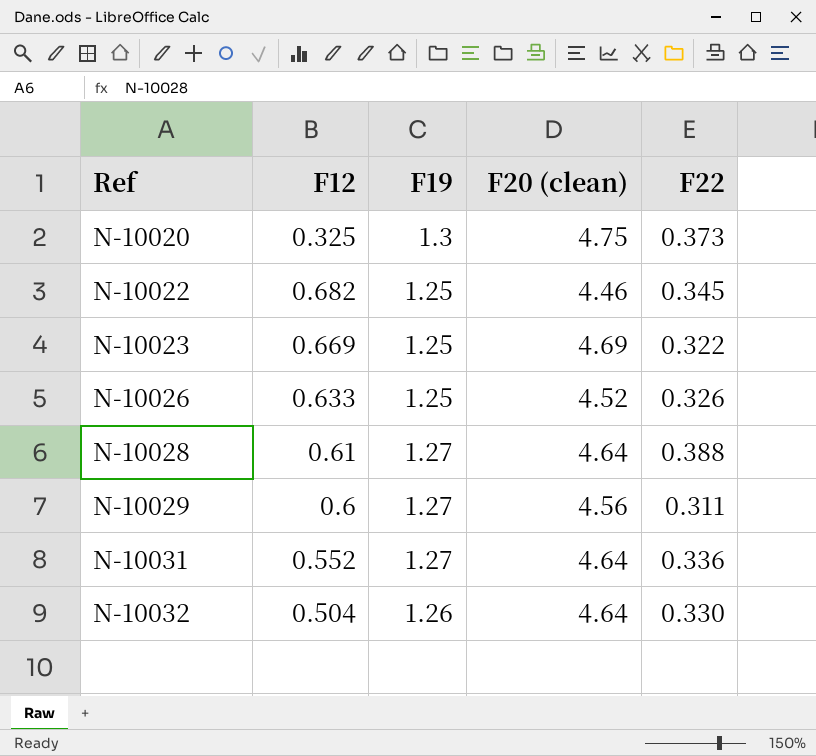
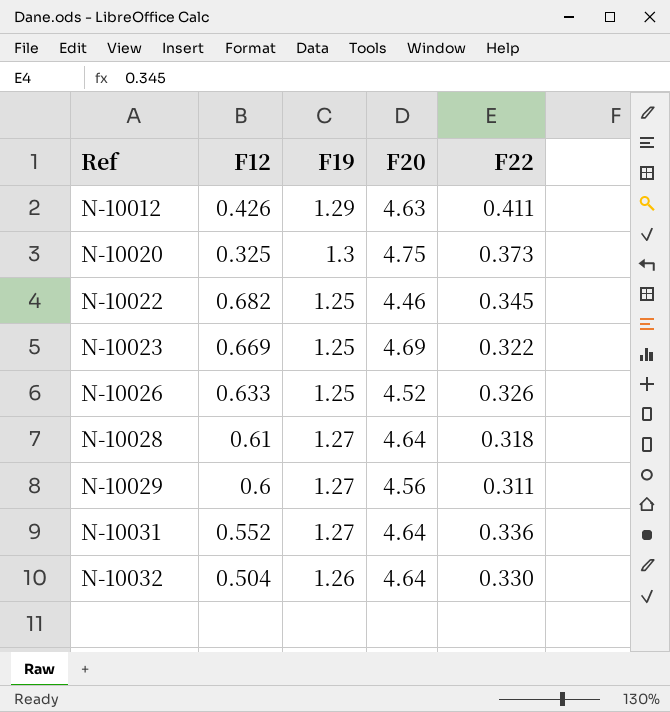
column name: F20 (clean) -> F20
row N-10012: none -> 0.426 | 1.29 | 4.63 | 0.411
N-10028 | F22: 0.388 -> 0.318

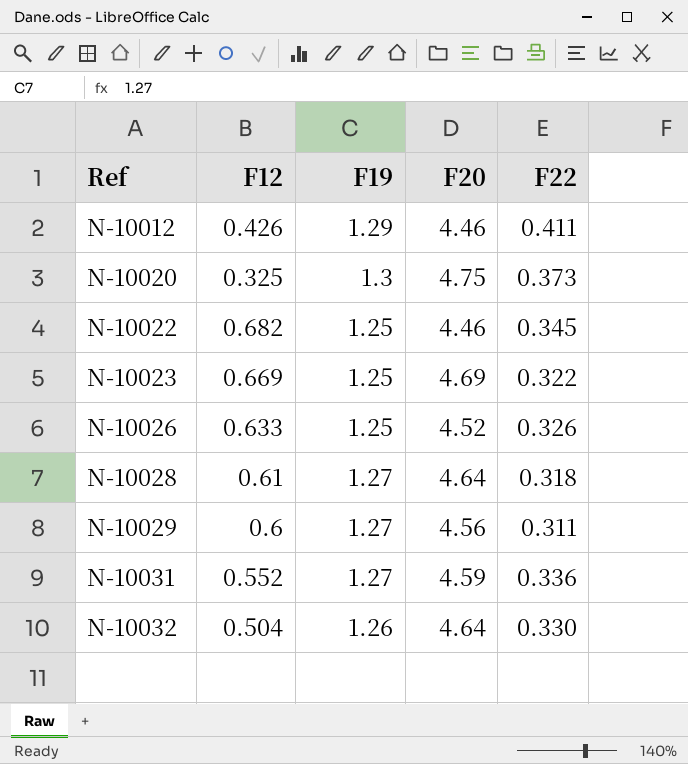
N-10012 | F20: 4.63 -> 4.46
N-10031 | F20: 4.64 -> 4.59

